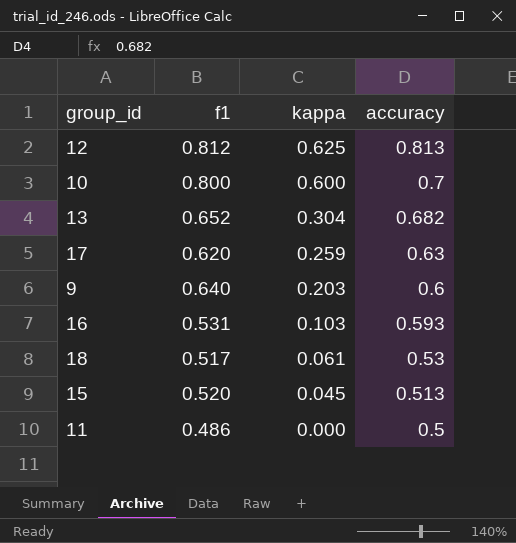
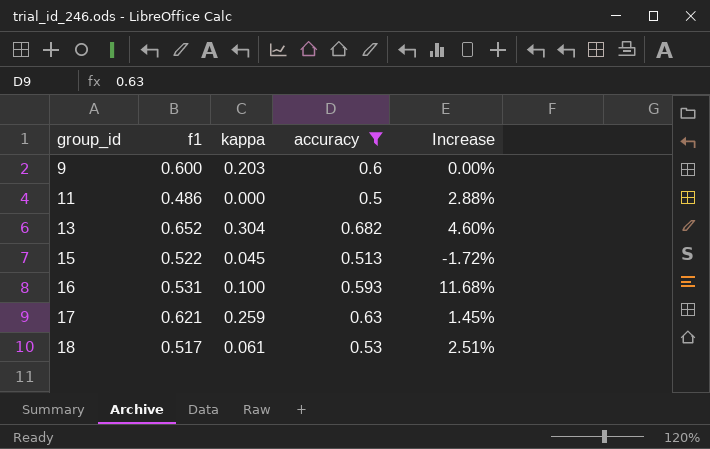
filter: none -> accuracy <= 0.682
row order: kappa descending -> group_id ascending
column Increase | formula: none -> ([accuracy] - [f1]) / [f1]
9 | f1: 0.640 -> 0.600
15 | f1: 0.520 -> 0.522
16 | kappa: 0.103 -> 0.100
17 | f1: 0.620 -> 0.621

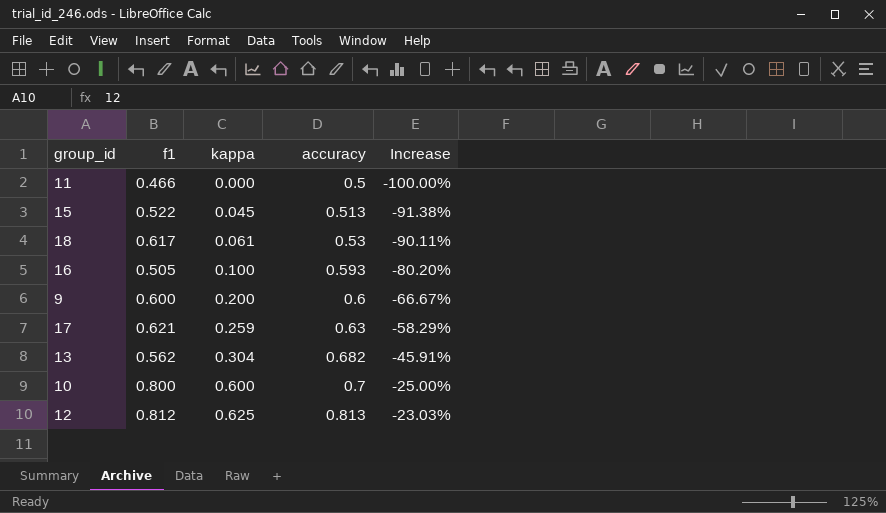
filter: accuracy <= 0.682 -> none
row order: group_id ascending -> kappa ascending
column Increase | formula: ([accuracy] - [f1]) / [f1] -> ([kappa] - [f1]) / [f1]
11 | f1: 0.486 -> 0.466
18 | f1: 0.517 -> 0.617
16 | f1: 0.531 -> 0.505
9 | kappa: 0.203 -> 0.200
13 | f1: 0.652 -> 0.562

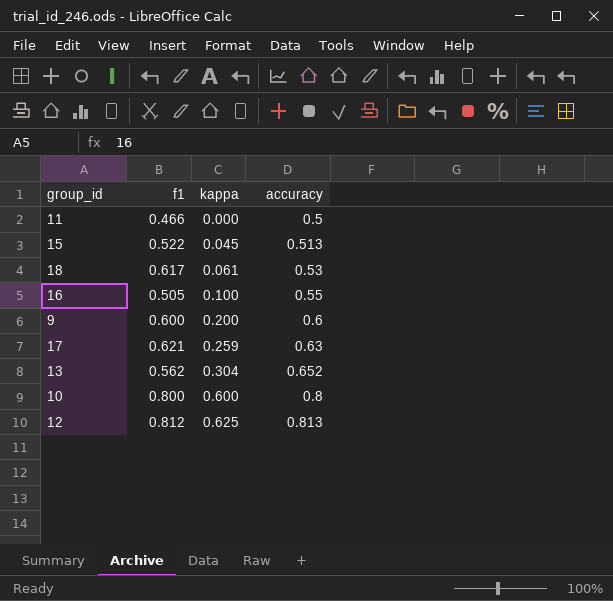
column Increase | formula: ([kappa] - [f1]) / [f1] -> none
16 | accuracy: 0.593 -> 0.55
13 | accuracy: 0.682 -> 0.652
10 | accuracy: 0.7 -> 0.8

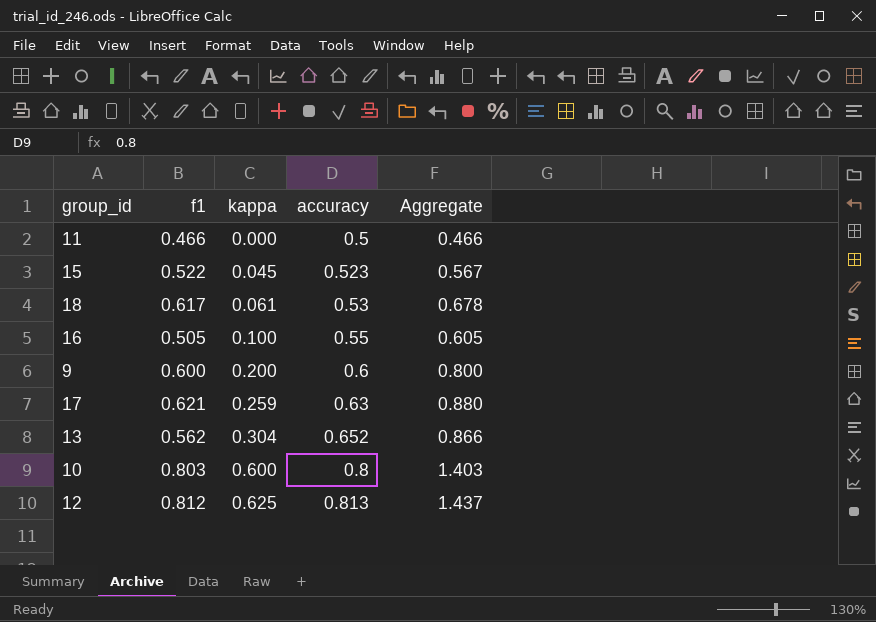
column Aggregate | formula: none -> [f1] + [kappa]
15 | accuracy: 0.513 -> 0.523
10 | f1: 0.800 -> 0.803

